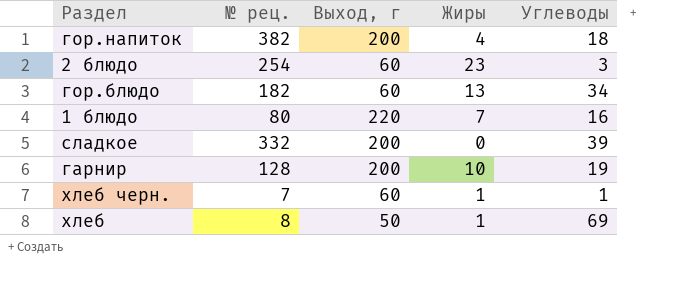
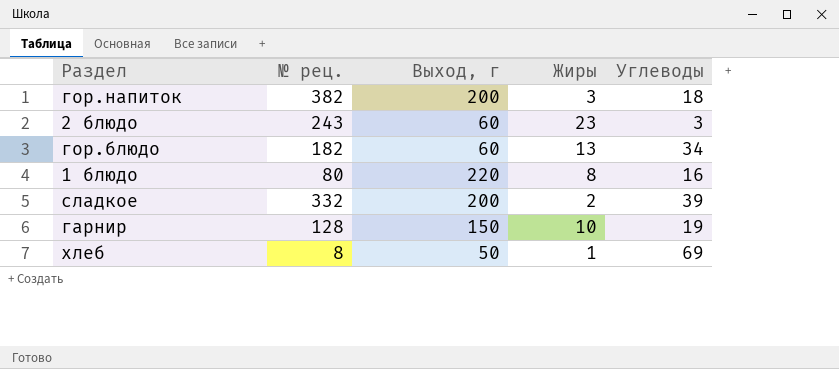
row хлеб черн.: 7 | 60 | 1 | 1 -> none
гор.напиток | Жиры: 4 -> 3
2 блюдо | № рец.: 254 -> 243
1 блюдо | Жиры: 7 -> 8
сладкое | Жиры: 0 -> 2
гарнир | Выход, г: 200 -> 150

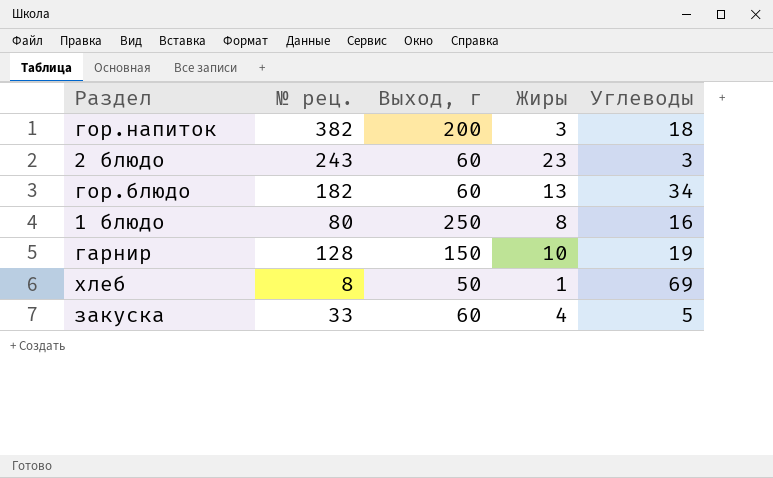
row сладкое: 332 | 200 | 2 | 39 -> none
1 блюдо | Выход, г: 220 -> 250
row закуска: none -> 33 | 60 | 4 | 5

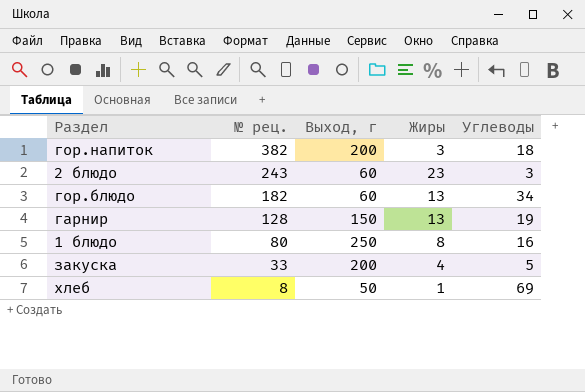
row order: none -> № рец. descending
гарнир | Жиры: 10 -> 13
закуска | Выход, г: 60 -> 200

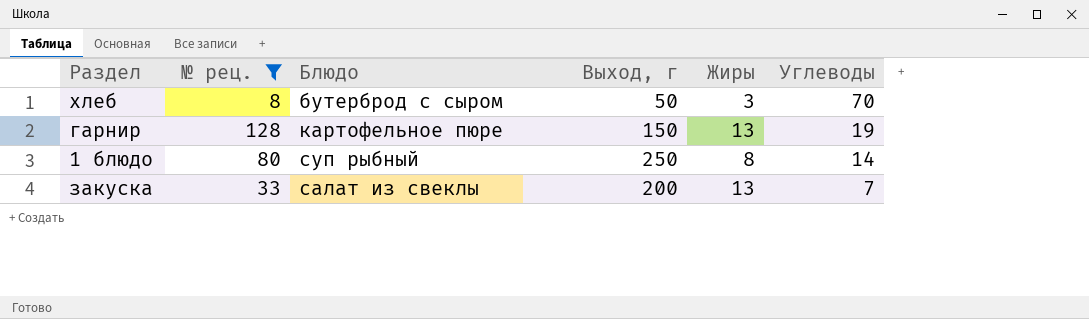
filter: none -> № рец. <= 128
row order: № рец. descending -> Углеводы descending
column Блюдо | position: none -> 3
хлеб | Жиры: 1 -> 3
хлеб | Углеводы: 69 -> 70
1 блюдо | Углеводы: 16 -> 14
закуска | Жиры: 4 -> 13
закуска | Углеводы: 5 -> 7

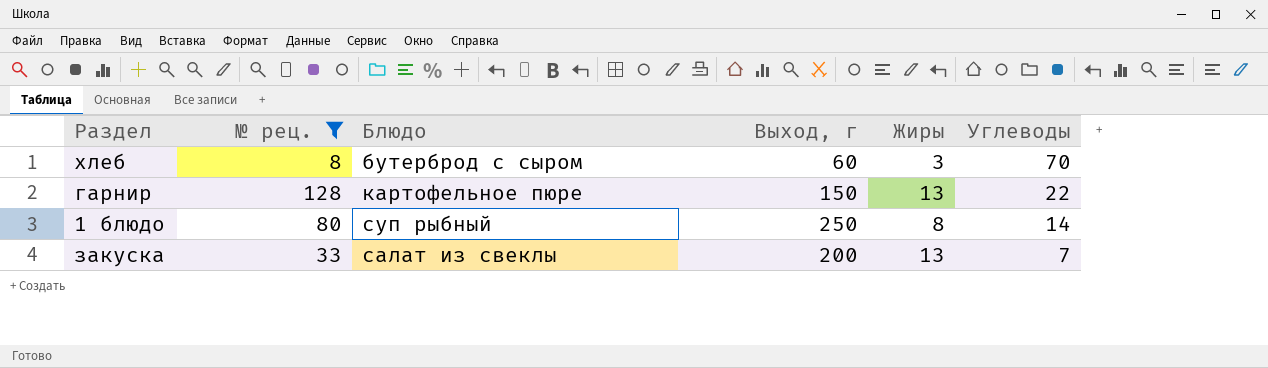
хлеб | Выход, г: 50 -> 60
гарнир | Углеводы: 19 -> 22

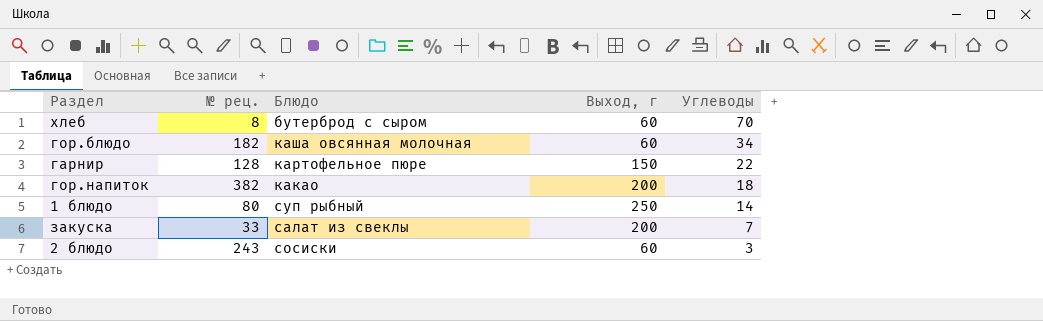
filter: № рец. <= 128 -> none
column Жиры | position: 5 -> none

